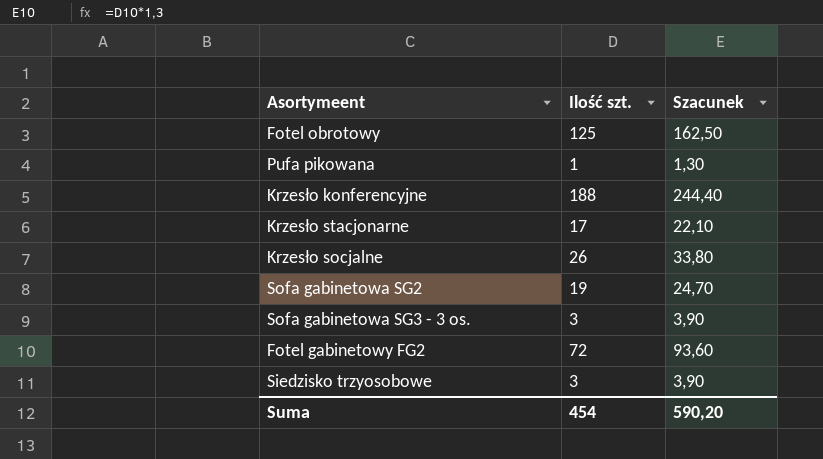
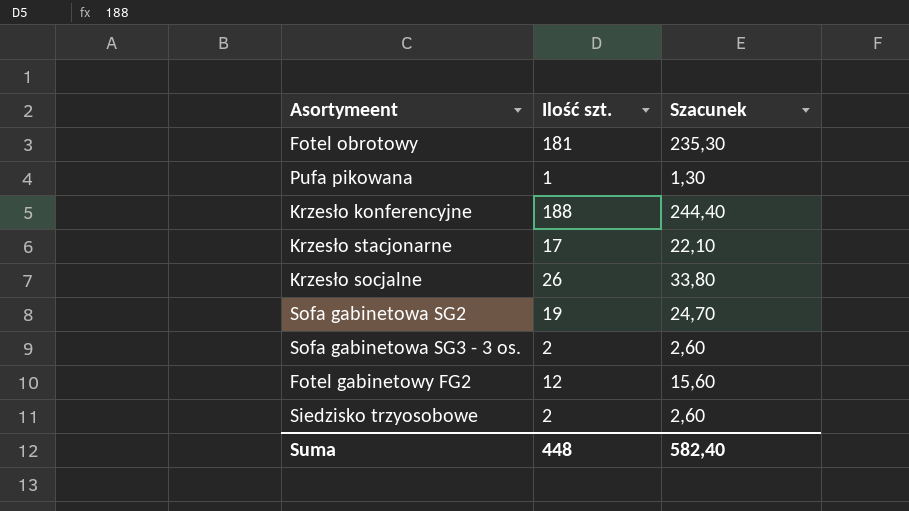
Fotel obrotowy | Ilość szt.: 125 -> 181
Fotel obrotowy | Szacunek: 162,50 -> 235,30
Sofa gabinetowa SG3 - 3 os. | Ilość szt.: 3 -> 2
Sofa gabinetowa SG3 - 3 os. | Szacunek: 3,90 -> 2,60
Fotel gabinetowy FG2 | Ilość szt.: 72 -> 12
Fotel gabinetowy FG2 | Szacunek: 93,60 -> 15,60
Siedzisko trzyosobowe | Ilość szt.: 3 -> 2
Siedzisko trzyosobowe | Szacunek: 3,90 -> 2,60
Suma | Ilość szt.: 454 -> 448
Suma | Szacunek: 590,20 -> 582,40

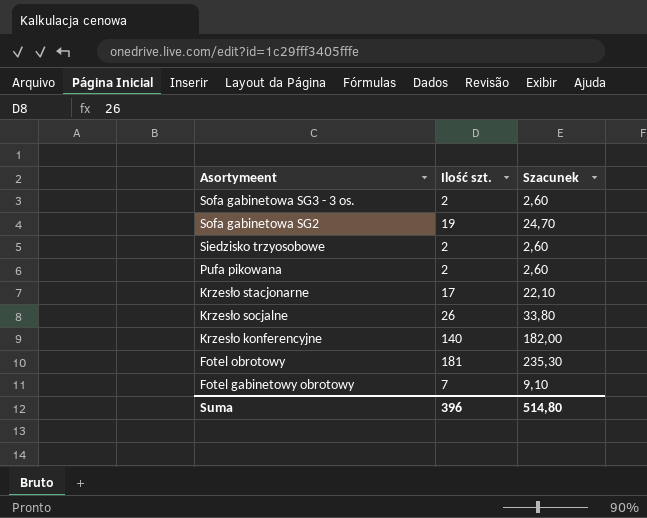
row order: none -> Asortymeent descending
row Fotel gabinetowy FG2: 12 | 15,60 -> none
Pufa pikowana | Ilość szt.: 1 -> 2
Pufa pikowana | Szacunek: 1,30 -> 2,60
Krzesło konferencyjne | Ilość szt.: 188 -> 140
Krzesło konferencyjne | Szacunek: 244,40 -> 182,00
row Fotel gabinetowy obrotowy: none -> 7 | 9,10
Suma | Ilość szt.: 448 -> 396
Suma | Szacunek: 582,40 -> 514,80

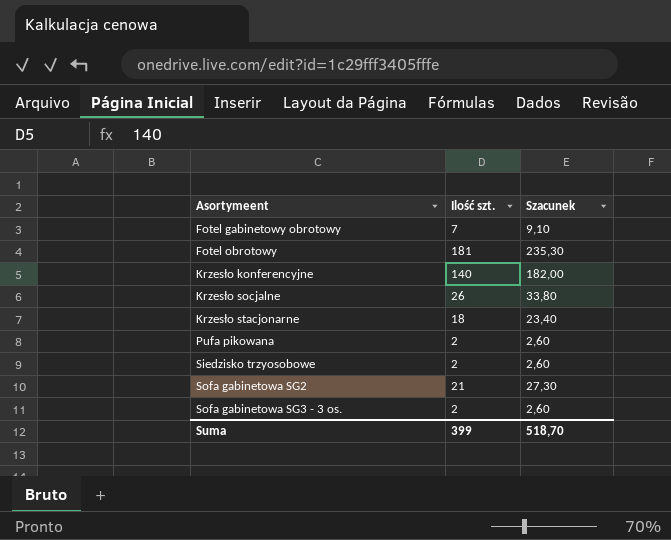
row order: Asortymeent descending -> Asortymeent ascending
Krzesło stacjonarne | Ilość szt.: 17 -> 18
Krzesło stacjonarne | Szacunek: 22,10 -> 23,40
Sofa gabinetowa SG2 | Ilość szt.: 19 -> 21
Sofa gabinetowa SG2 | Szacunek: 24,70 -> 27,30
Suma | Ilość szt.: 396 -> 399
Suma | Szacunek: 514,80 -> 518,70

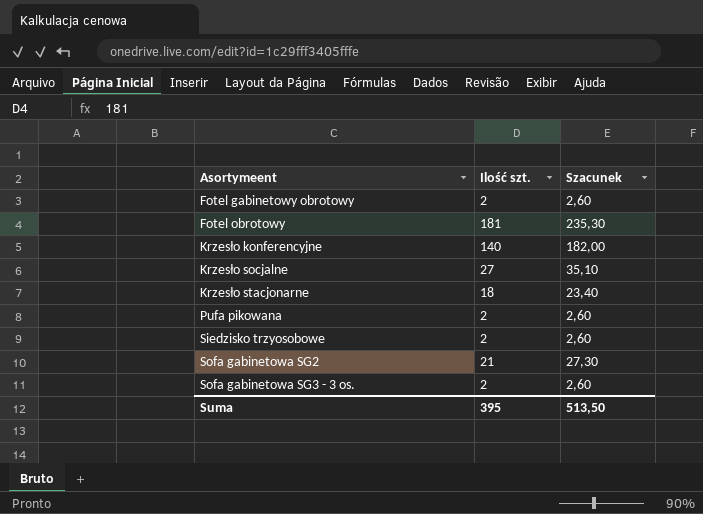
Fotel gabinetowy obrotowy | Ilość szt.: 7 -> 2
Fotel gabinetowy obrotowy | Szacunek: 9,10 -> 2,60
Krzesło socjalne | Ilość szt.: 26 -> 27
Krzesło socjalne | Szacunek: 33,80 -> 35,10
Suma | Ilość szt.: 399 -> 395
Suma | Szacunek: 518,70 -> 513,50

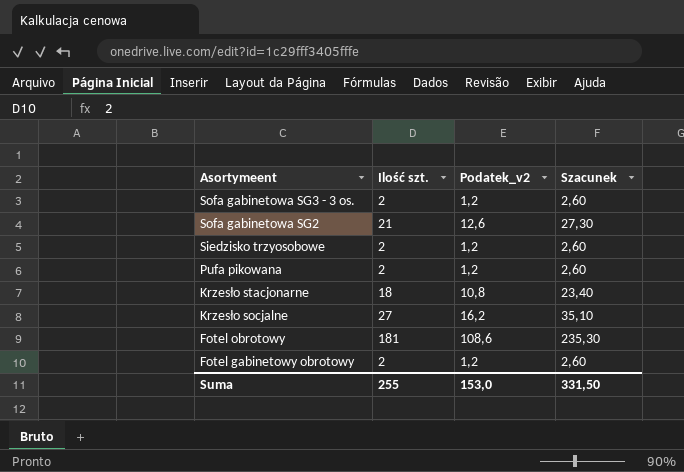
row order: Asortymeent ascending -> Asortymeent descending
column Podatek_v2 | formula: none -> [Ilość szt.] * 0,6
row Krzesło konferencyjne: 140 | 182,00 -> none
Suma | Ilość szt.: 395 -> 255
Suma | Szacunek: 513,50 -> 331,50

